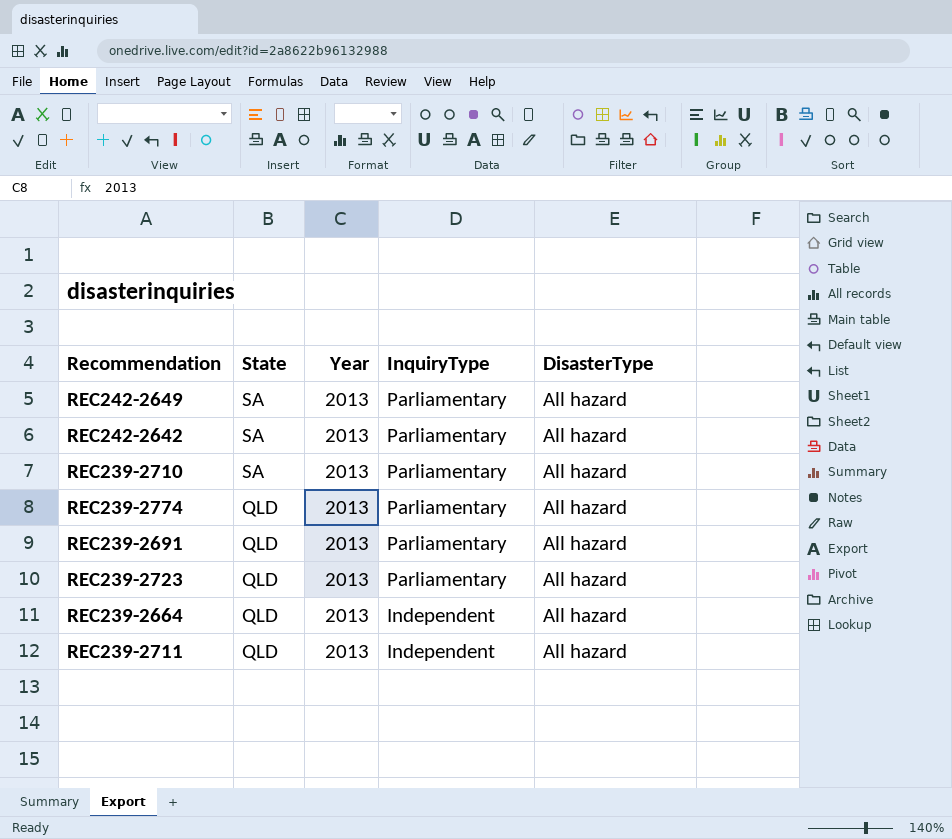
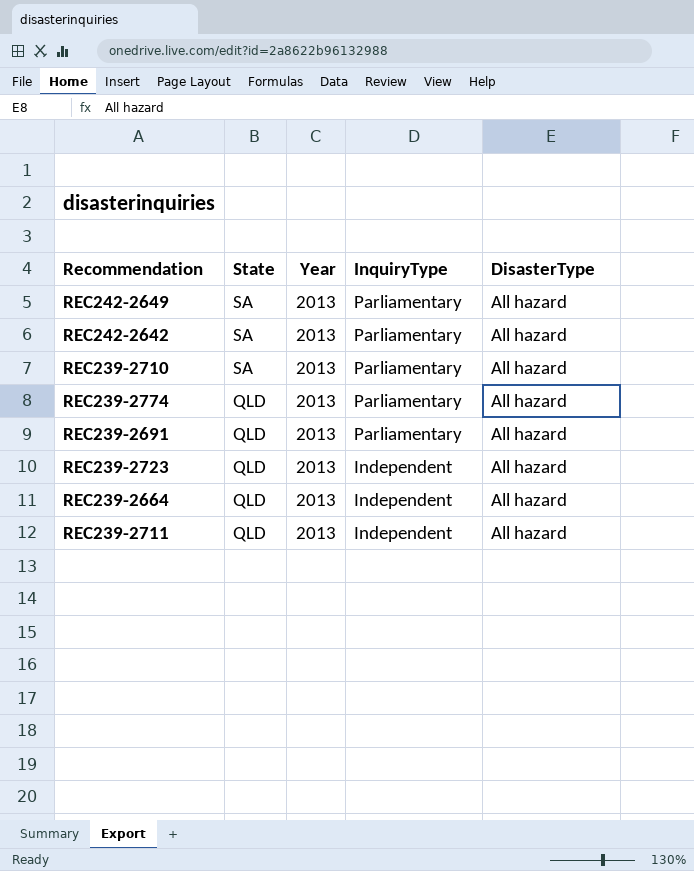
REC239-2723 | InquiryType: Parliamentary -> Independent

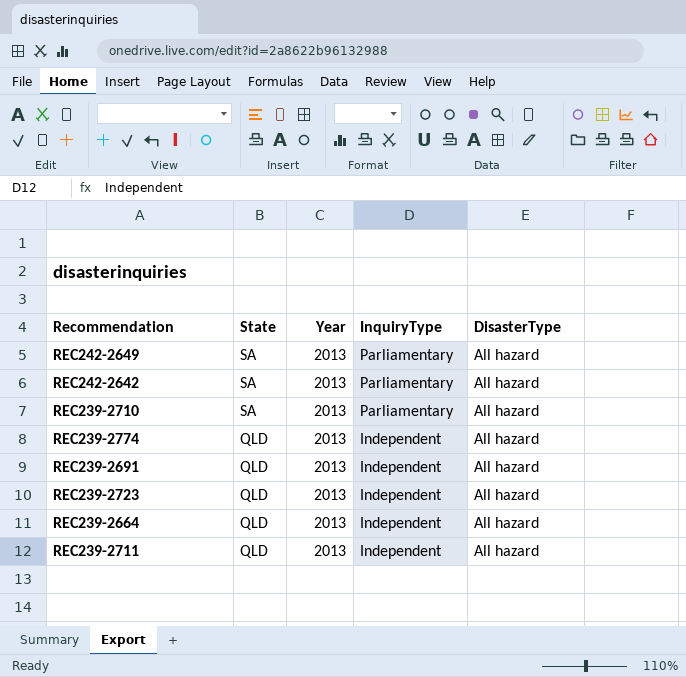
REC239-2774 | InquiryType: Parliamentary -> Independent
REC239-2691 | InquiryType: Parliamentary -> Independent

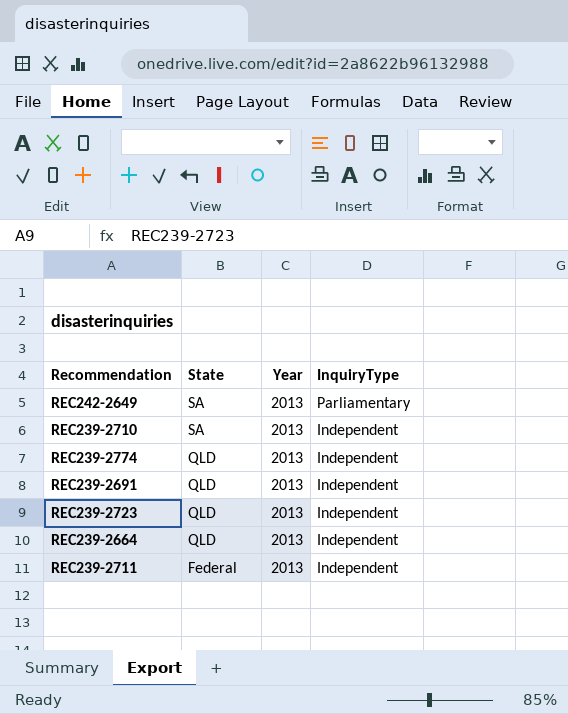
column DisasterType | position: 5 -> none
row REC242-2642: SA | 2013 | Parliamentary | All hazard -> none
REC239-2710 | InquiryType: Parliamentary -> Independent
REC239-2711 | State: QLD -> Federal

